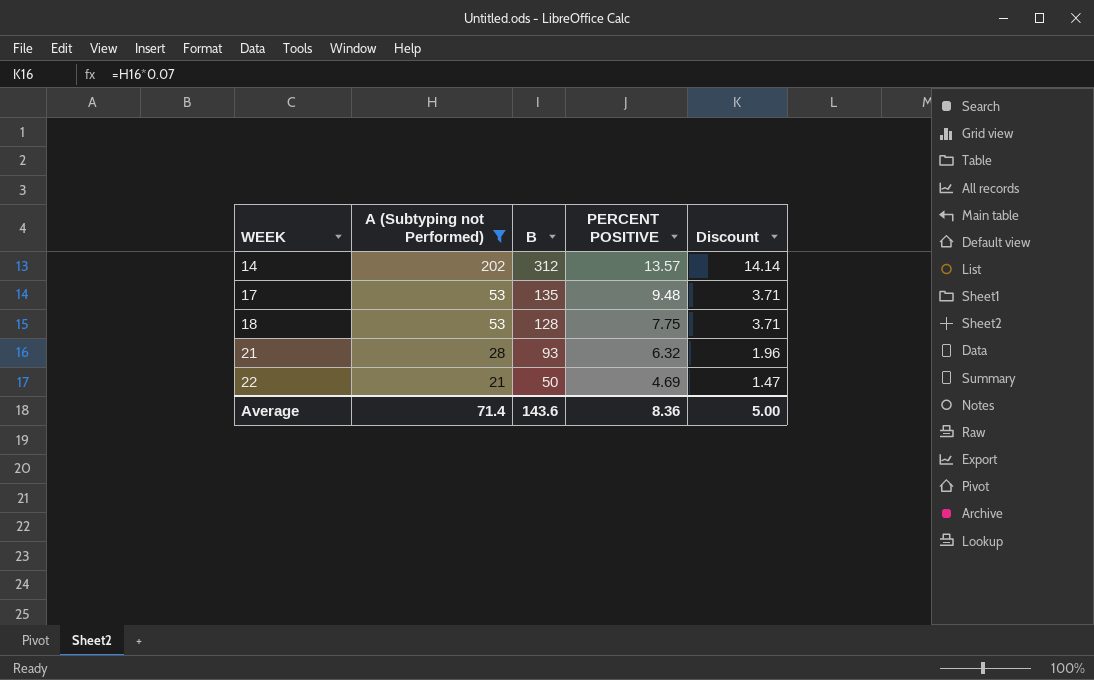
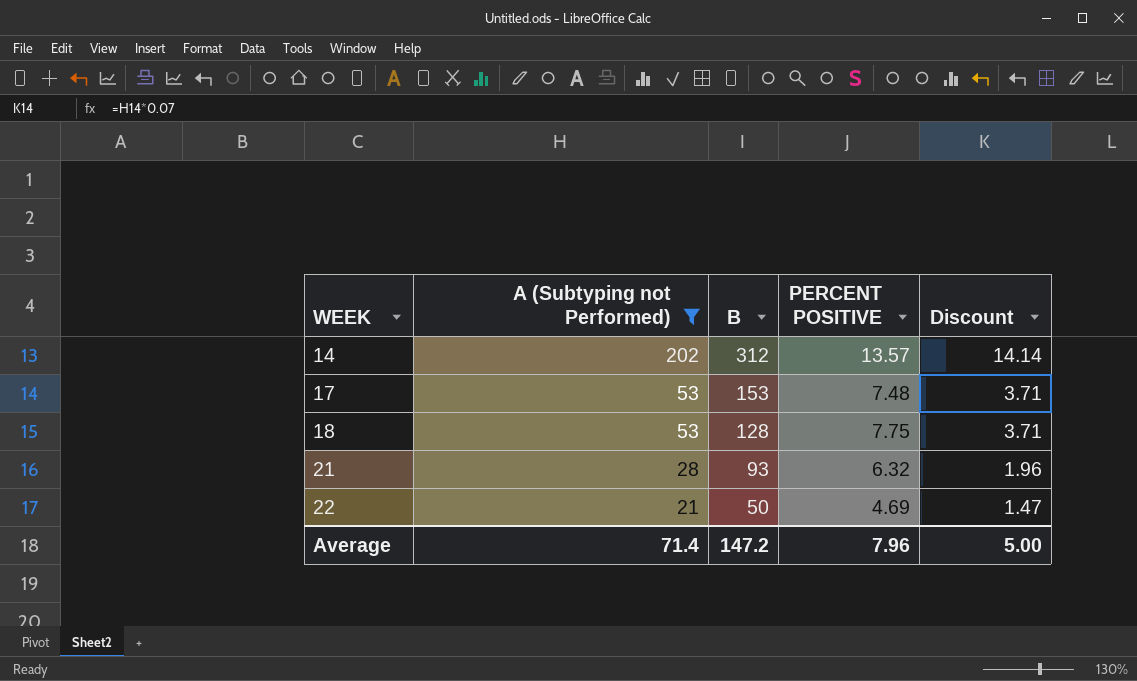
17 | B: 135 -> 153
17 | PERCENT POSITIVE: 9.48 -> 7.48
Average | B: 143.6 -> 147.2
Average | PERCENT POSITIVE: 8.36 -> 7.96

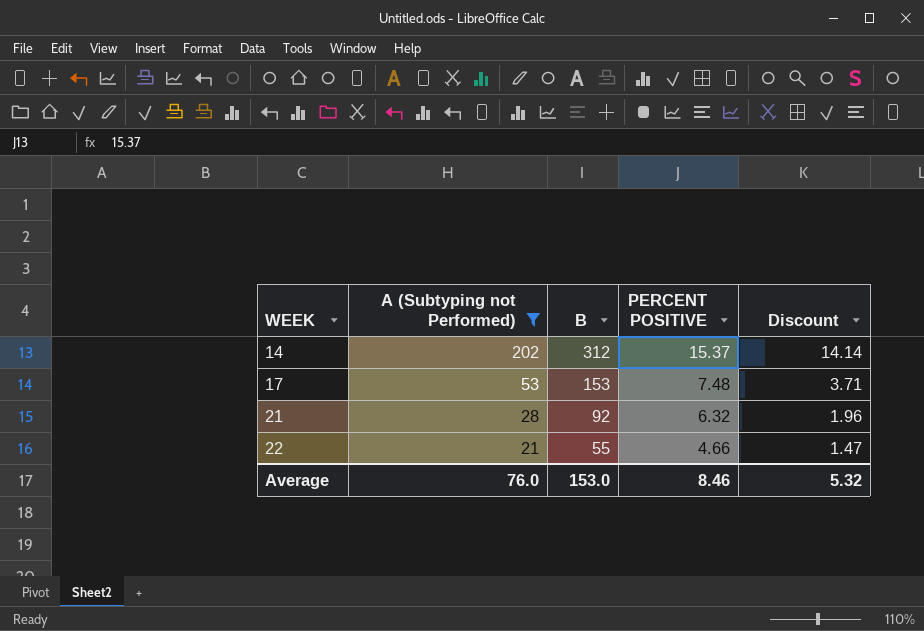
row 18: 53 | 128 | 7.75 | 3.71 -> none
14 | PERCENT POSITIVE: 13.57 -> 15.37
21 | B: 93 -> 92
22 | B: 50 -> 55
22 | PERCENT POSITIVE: 4.69 -> 4.66
Average | A (Subtyping not Performed): 71.4 -> 76.0
Average | B: 147.2 -> 153.0
Average | PERCENT POSITIVE: 7.96 -> 8.46
Average | Discount: 5.00 -> 5.32

